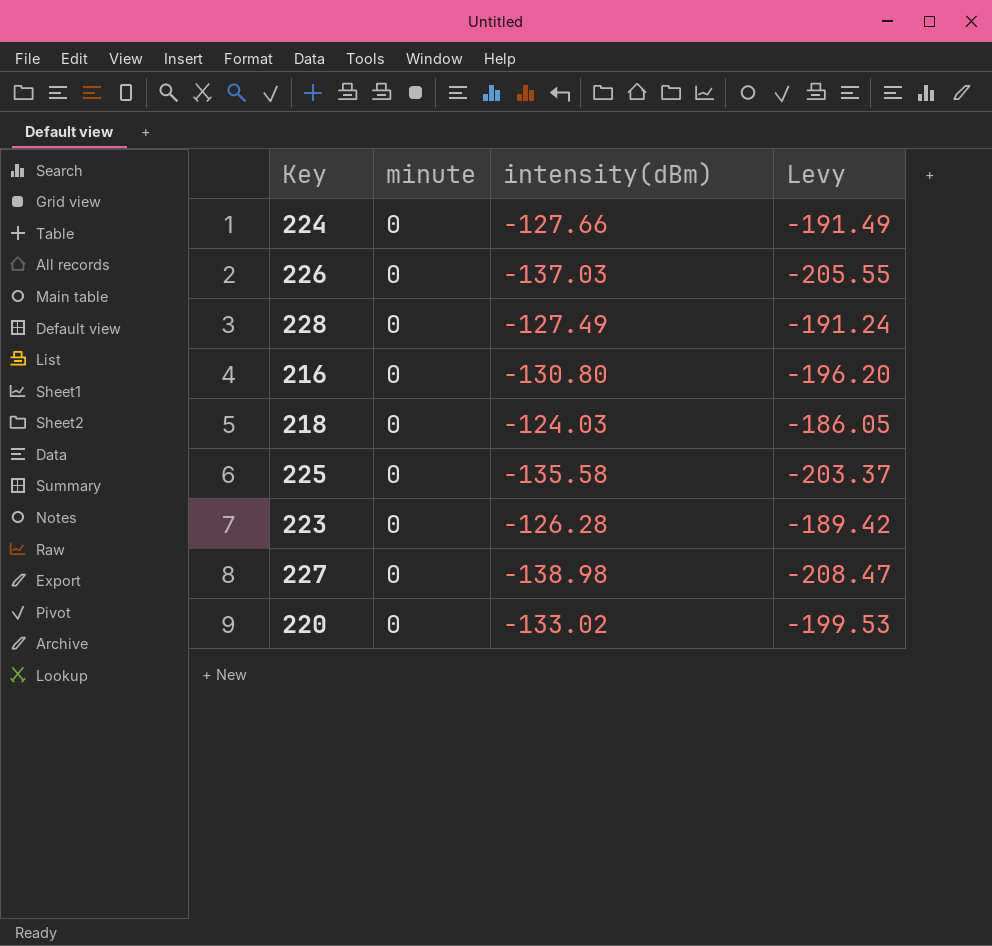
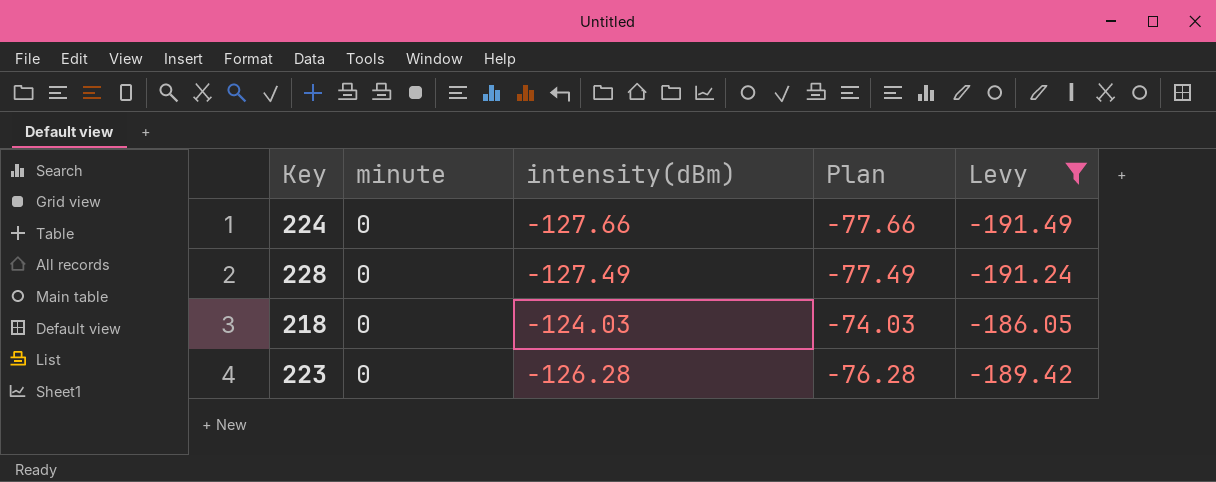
filter: none -> Levy >= -191.49
column Plan | formula: none -> [intensity(dBm)] + 50

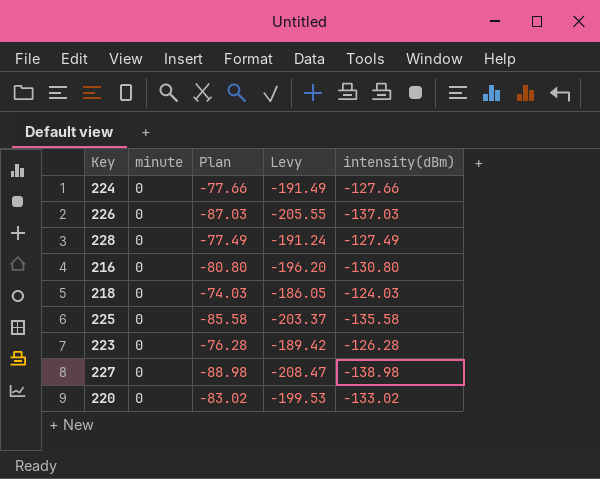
filter: Levy >= -191.49 -> none
column intensity(dBm) | position: 3 -> 5

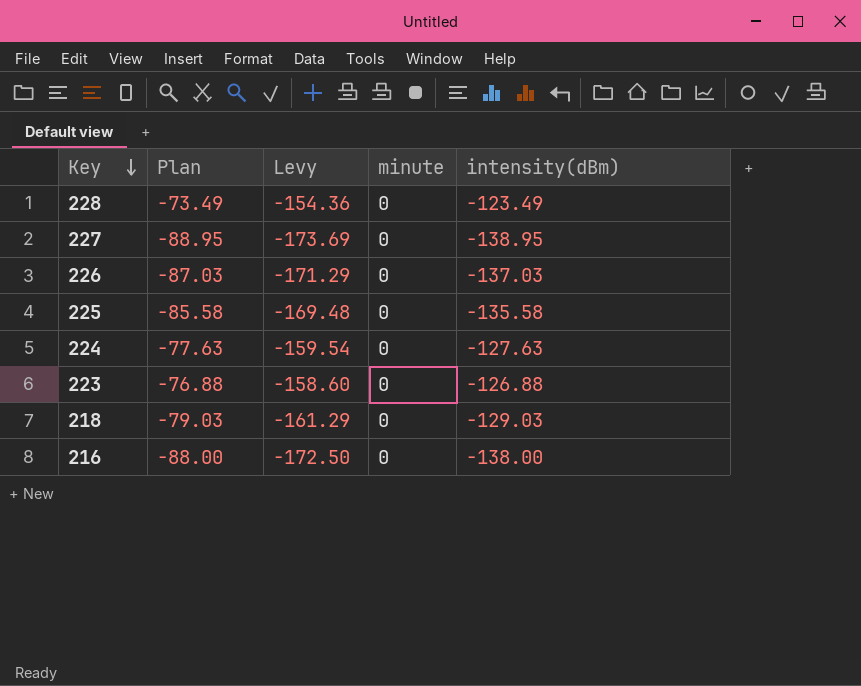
row order: none -> Key descending
column Levy | formula: [intensity(dBm)] * 1.5 -> [intensity(dBm)] * 1.25
column minute | position: 2 -> 4
row 220: 0 | -83.02 | -199.53 | -133.02 -> none
228 | Plan: -77.49 -> -73.49
228 | intensity(dBm): -127.49 -> -123.49
227 | Plan: -88.98 -> -88.95
227 | intensity(dBm): -138.98 -> -138.95
224 | Plan: -77.66 -> -77.63
224 | intensity(dBm): -127.66 -> -127.63
223 | Plan: -76.28 -> -76.88
223 | intensity(dBm): -126.28 -> -126.88
218 | Plan: -74.03 -> -79.03
218 | intensity(dBm): -124.03 -> -129.03
216 | Plan: -80.80 -> -88.00
216 | intensity(dBm): -130.80 -> -138.00

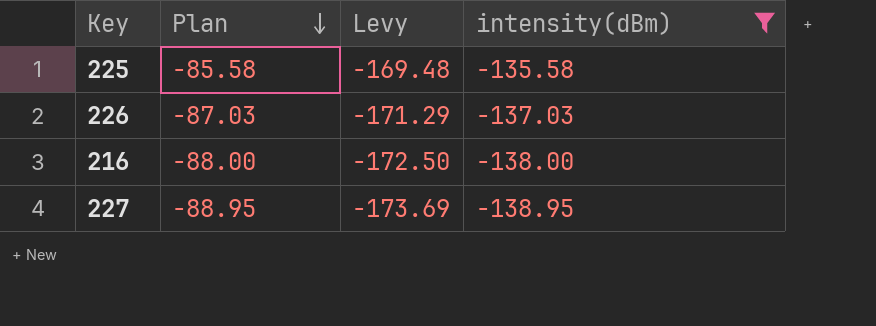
filter: none -> intensity(dBm) <= -135.58
row order: Key descending -> Plan descending
column minute | position: 4 -> none

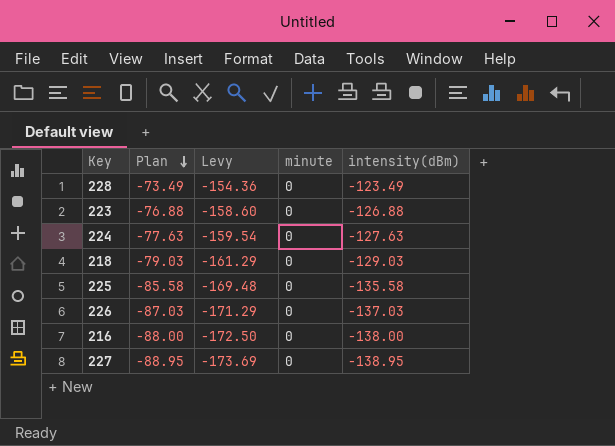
filter: intensity(dBm) <= -135.58 -> none
column minute | position: none -> 4

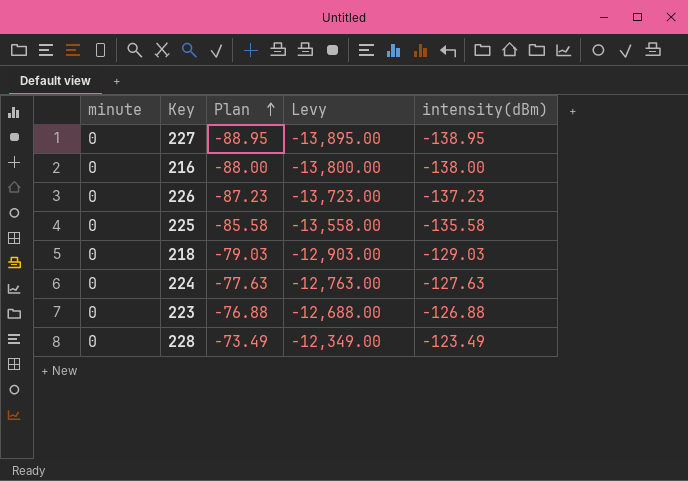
row order: Plan descending -> Plan ascending
column minute | position: 4 -> 1
column Levy | formula: [intensity(dBm)] * 1.25 -> [intensity(dBm)] * 100
226 | Plan: -87.03 -> -87.23
226 | intensity(dBm): -137.03 -> -137.23

